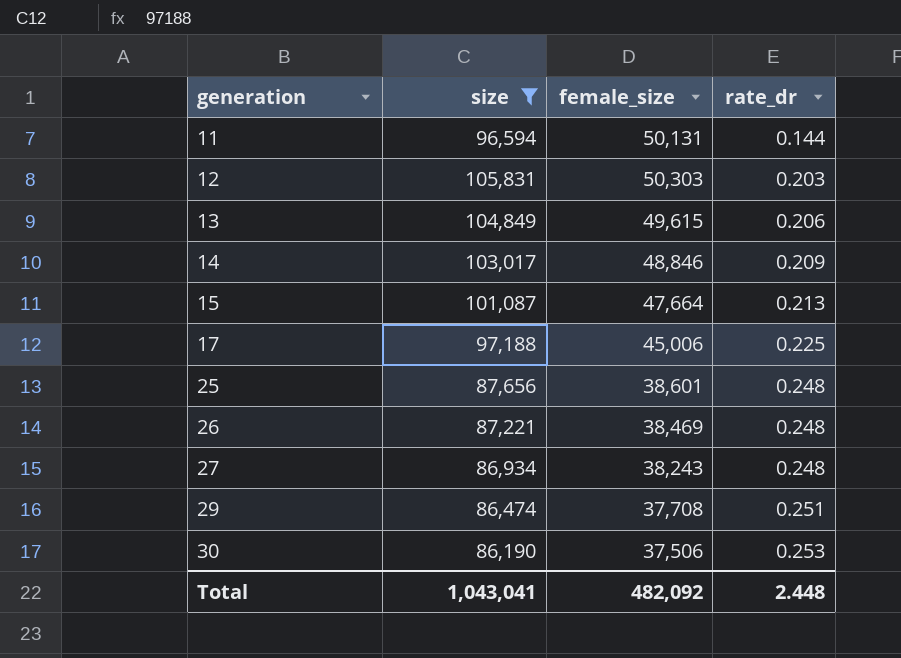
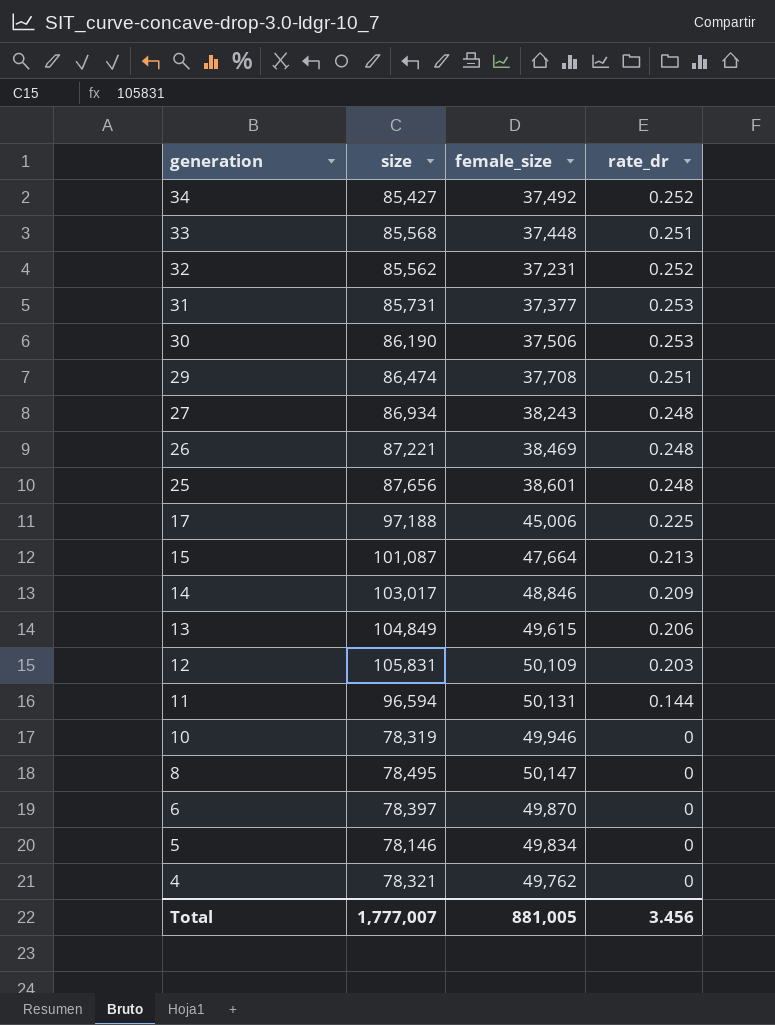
filter: size >= 86,190 -> none
row order: generation ascending -> generation descending
12 | female_size: 50,303 -> 50,109
Total | size: 1,043,041 -> 1,777,007
Total | female_size: 482,092 -> 881,005
Total | rate_dr: 2.448 -> 3.456

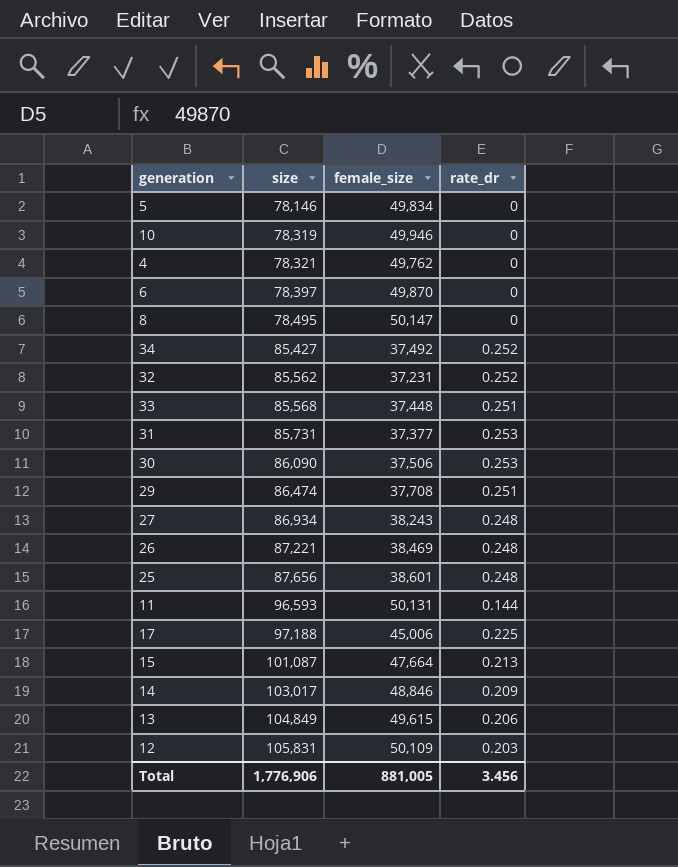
row order: generation descending -> size ascending
30 | size: 86,190 -> 86,090
11 | size: 96,594 -> 96,593
Total | size: 1,777,007 -> 1,776,906

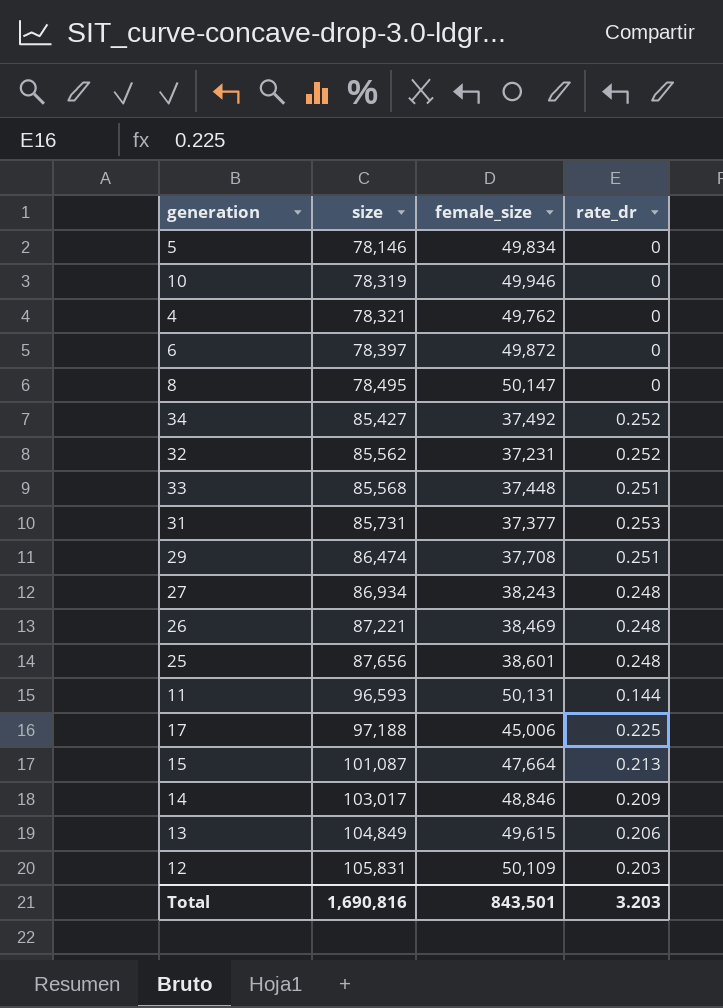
row 30: 86,090 | 37,506 | 0.253 -> none
6 | female_size: 49,870 -> 49,872
Total | size: 1,776,906 -> 1,690,816
Total | female_size: 881,005 -> 843,501
Total | rate_dr: 3.456 -> 3.203

